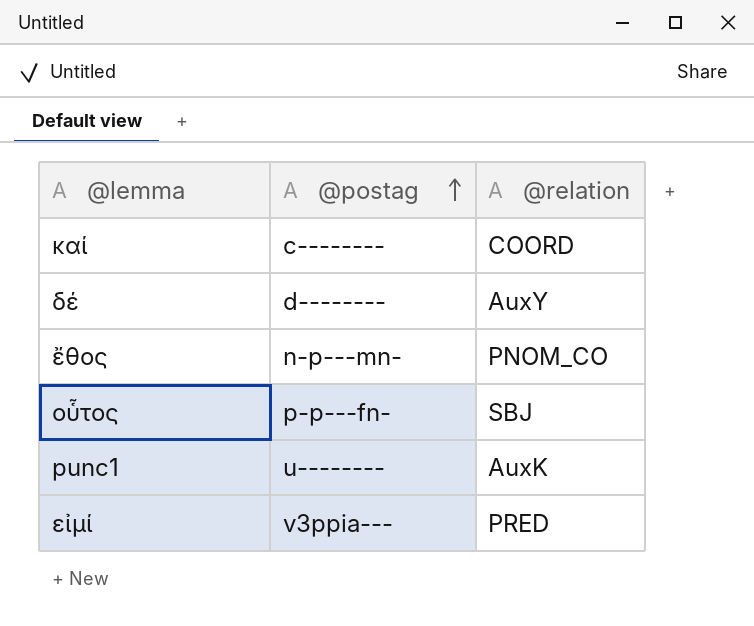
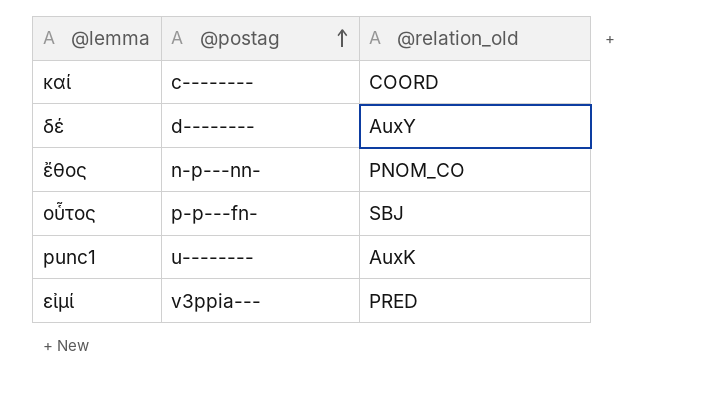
column name: @relation -> @relation_old
ἔθος | @postag: n-p---mn- -> n-p---nn-

